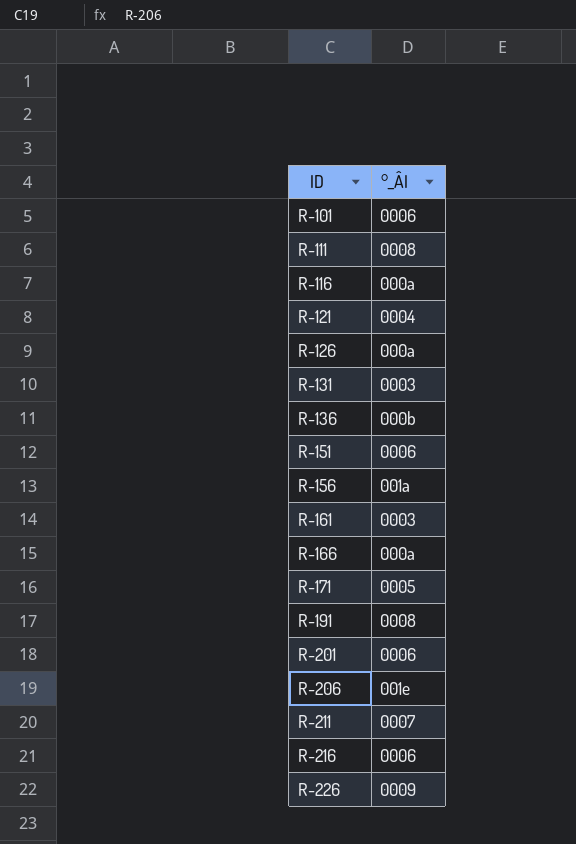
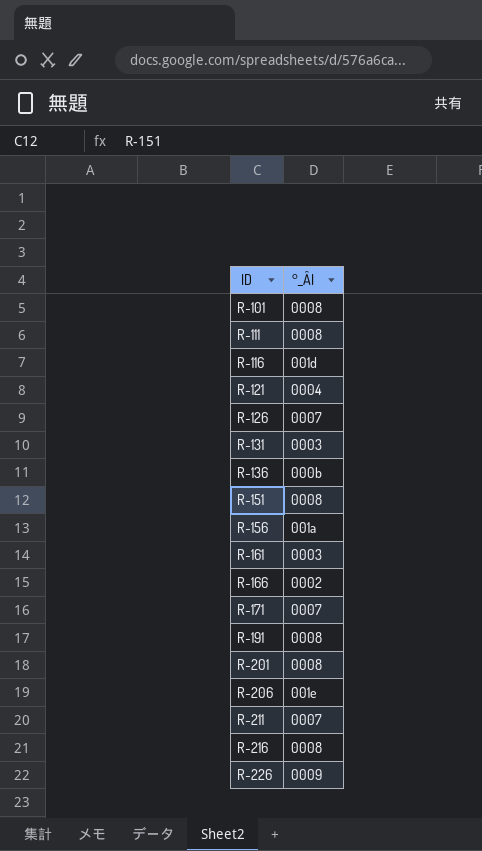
R-101 | °_ÂI: 0006 -> 0008
R-116 | °_ÂI: 000a -> 001d
R-126 | °_ÂI: 000a -> 0007
R-151 | °_ÂI: 0006 -> 0008
R-166 | °_ÂI: 000a -> 0002
R-171 | °_ÂI: 0005 -> 0007
R-201 | °_ÂI: 0006 -> 0008
R-216 | °_ÂI: 0006 -> 0008

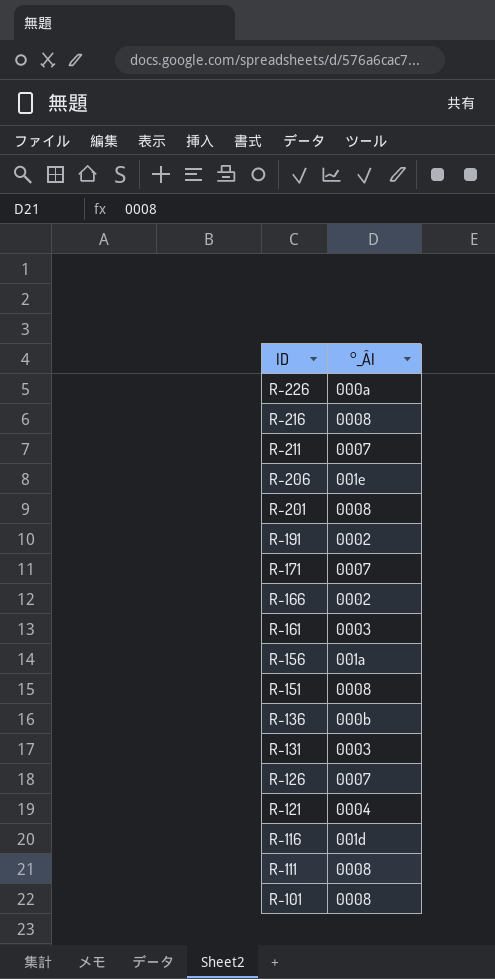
row order: ID ascending -> ID descending
R-226 | °_ÂI: 0009 -> 000a
R-191 | °_ÂI: 0008 -> 0002

